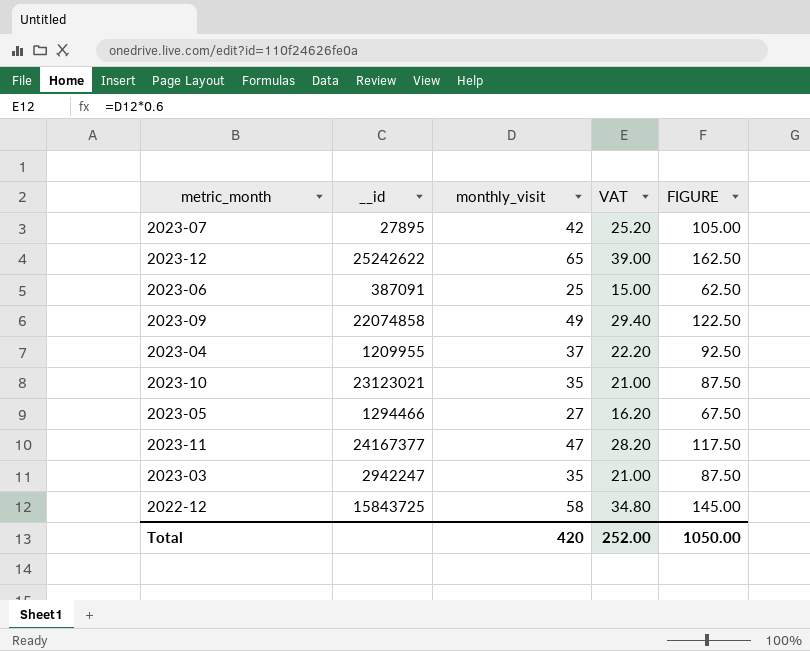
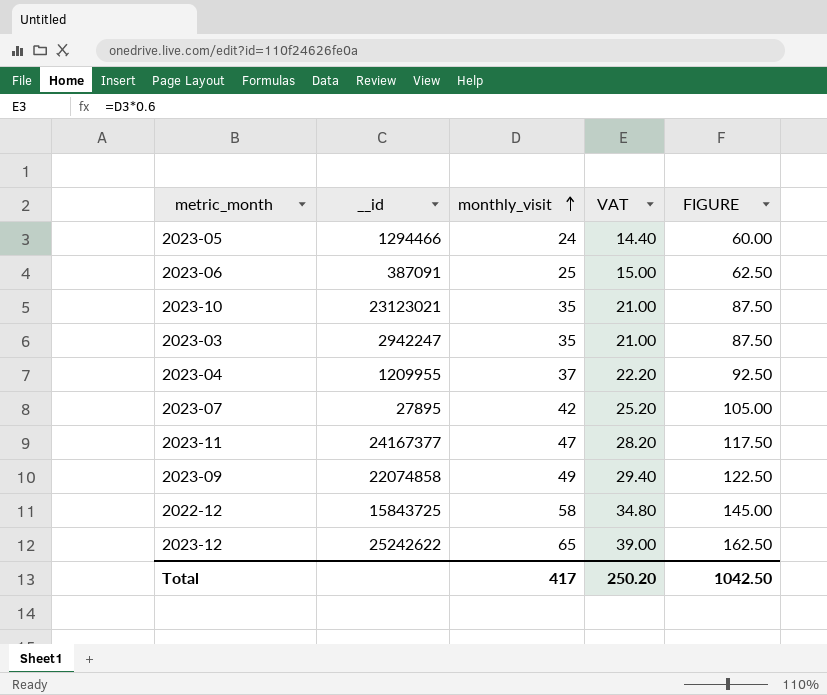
row order: none -> monthly_visit ascending
2023-05 | monthly_visit: 27 -> 24
2023-05 | VAT: 16.20 -> 14.40
2023-05 | FIGURE: 67.50 -> 60.00
Total | monthly_visit: 420 -> 417
Total | VAT: 252.00 -> 250.20
Total | FIGURE: 1050.00 -> 1042.50

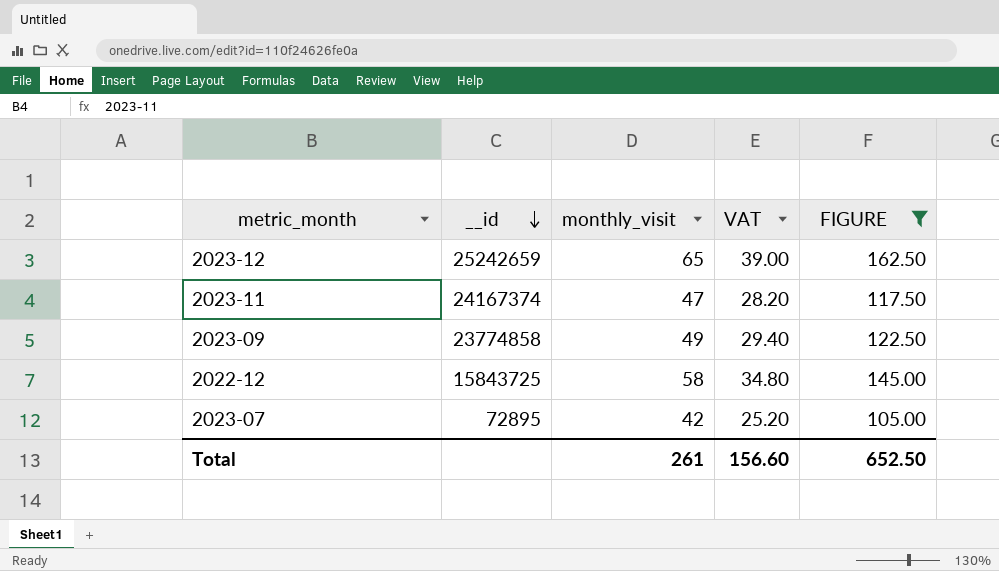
filter: none -> FIGURE >= 105.00
row order: monthly_visit ascending -> __id descending
2023-12 | __id: 25242622 -> 25242659
2023-11 | __id: 24167377 -> 24167374
2023-09 | __id: 22074858 -> 23774858
2023-07 | __id: 27895 -> 72895
Total | monthly_visit: 417 -> 261
Total | VAT: 250.20 -> 156.60
Total | FIGURE: 1042.50 -> 652.50

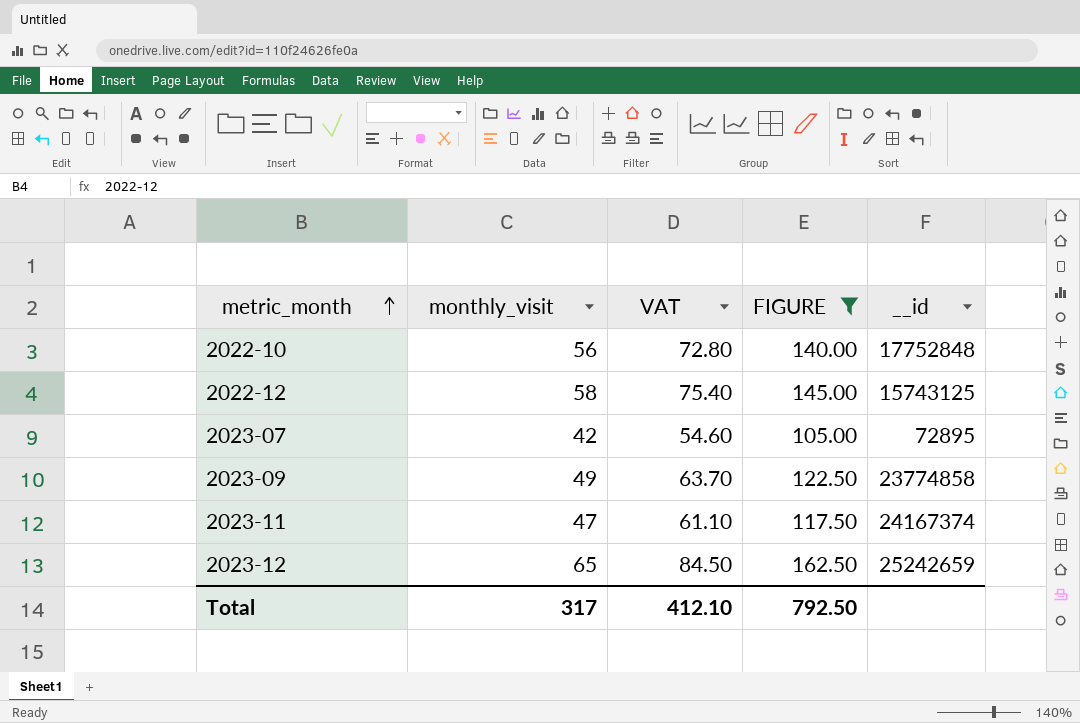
row order: __id descending -> metric_month ascending
column VAT | formula: [monthly_visit] * 0.6 -> [monthly_visit] * 1.3
column __id | position: 2 -> 5
row 2022-10: none -> 56 | 72.80 | 140.00 | 17752848
2022-12 | __id: 15843725 -> 15743125
Total | monthly_visit: 261 -> 317
Total | VAT: 156.60 -> 412.10
Total | FIGURE: 652.50 -> 792.50

